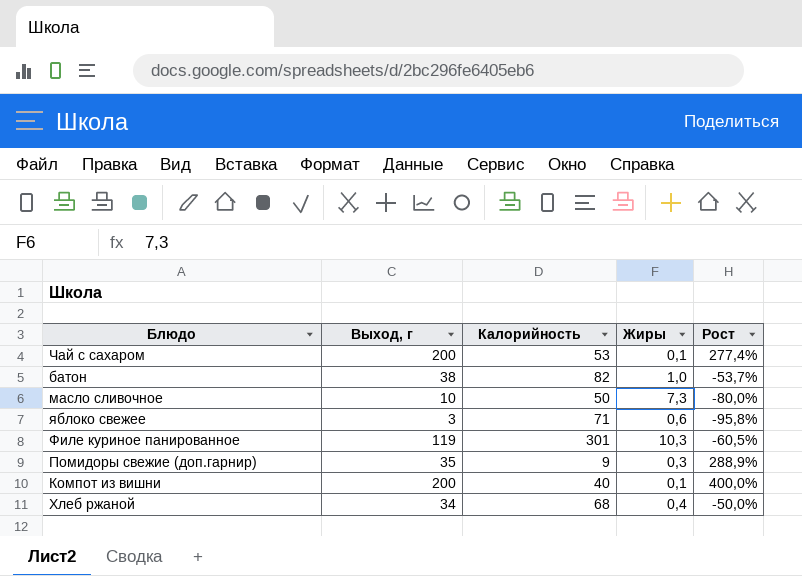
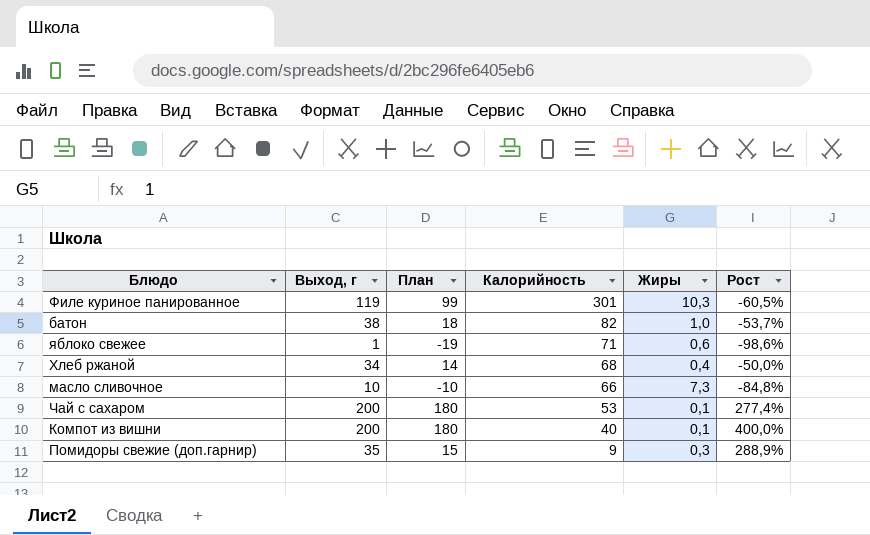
row order: none -> Калорийность descending
column План | formula: none -> [Выход, г] - 20
яблоко свежее | Выход, г: 3 -> 1
яблоко свежее | Рост: -95,8% -> -98,6%
масло сливочное | Калорийность: 50 -> 66
масло сливочное | Рост: -80,0% -> -84,8%

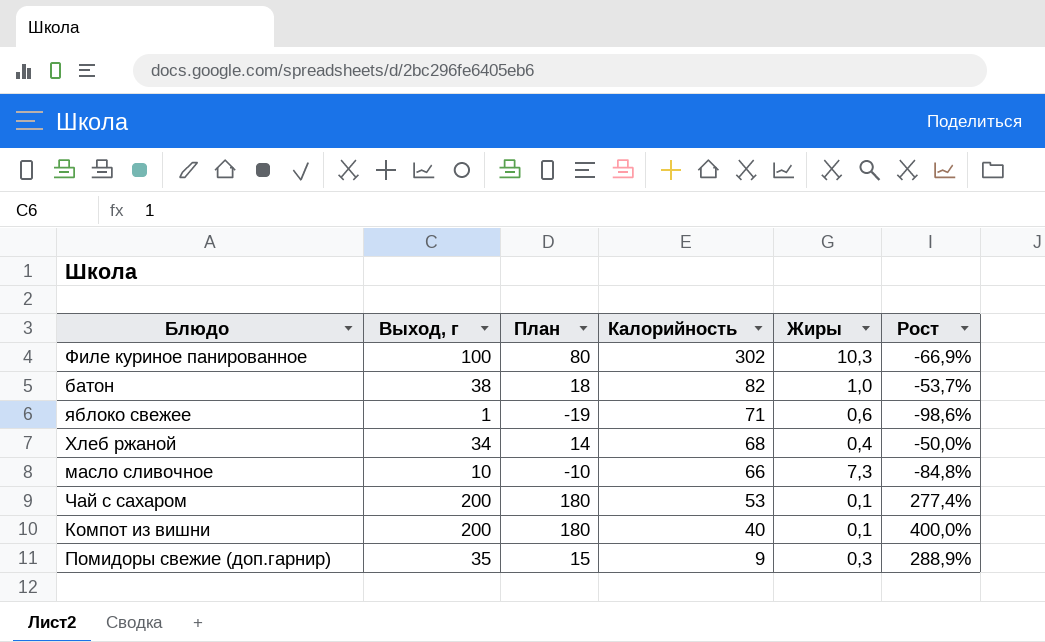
Филе куриное панированное | Выход, г: 119 -> 100
Филе куриное панированное | План: 99 -> 80
Филе куриное панированное | Калорийность: 301 -> 302
Филе куриное панированное | Рост: -60,5% -> -66,9%

